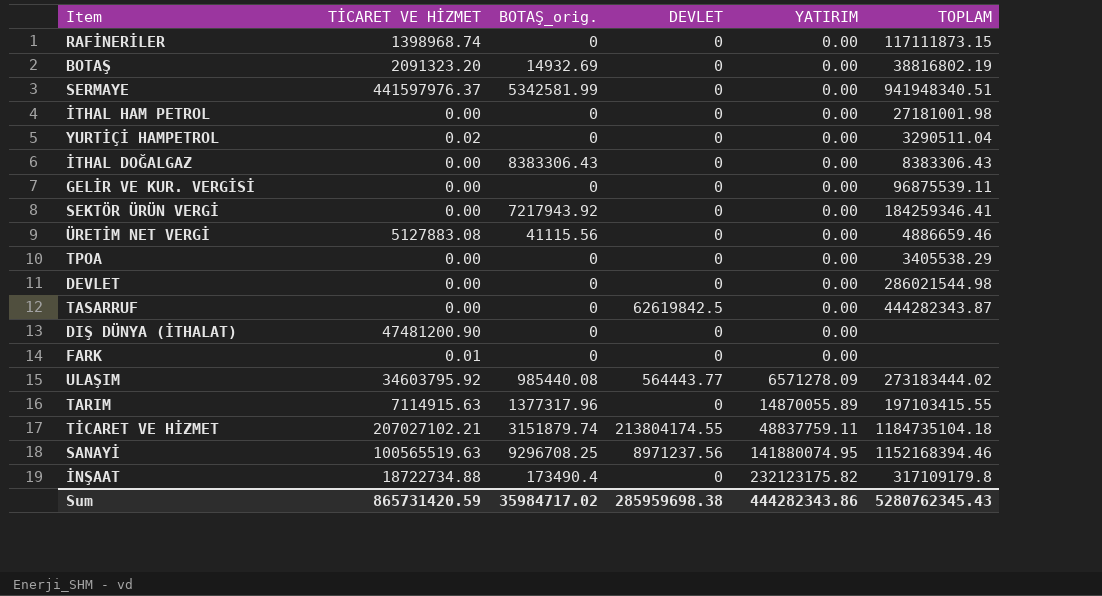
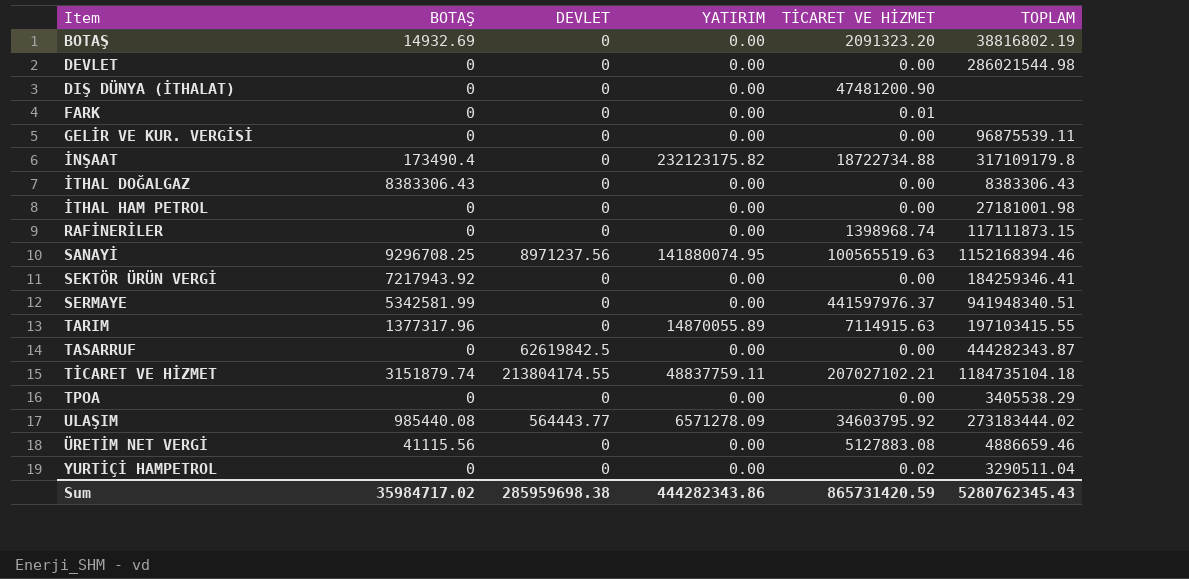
row order: YATIRIM ascending -> Item ascending
column name: BOTAŞ_orig. -> BOTAŞ
column TİCARET VE HİZMET | position: 2 -> 5

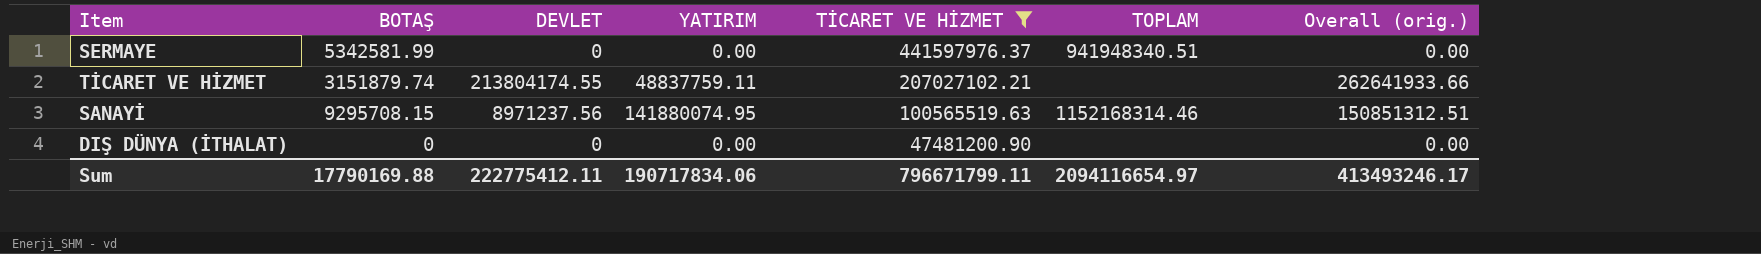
filter: none -> TİCARET VE HİZMET >= 47481200.90
row order: Item ascending -> TİCARET VE HİZMET descending
column Overall (orig.) | formula: none -> [DEVLET] + [YATIRIM]
TİCARET VE HİZMET | TOPLAM: 1184735104.18 -> none
SANAYİ | BOTAŞ: 9296708.25 -> 9295708.15
SANAYİ | TOPLAM: 1152168394.46 -> 1152168314.46
Sum | BOTAŞ: 35984717.02 -> 17790169.88
Sum | DEVLET: 285959698.38 -> 222775412.11
Sum | YATIRIM: 444282343.86 -> 190717834.06
Sum | TİCARET VE HİZMET: 865731420.59 -> 796671799.11
Sum | TOPLAM: 5280762345.43 -> 2094116654.97

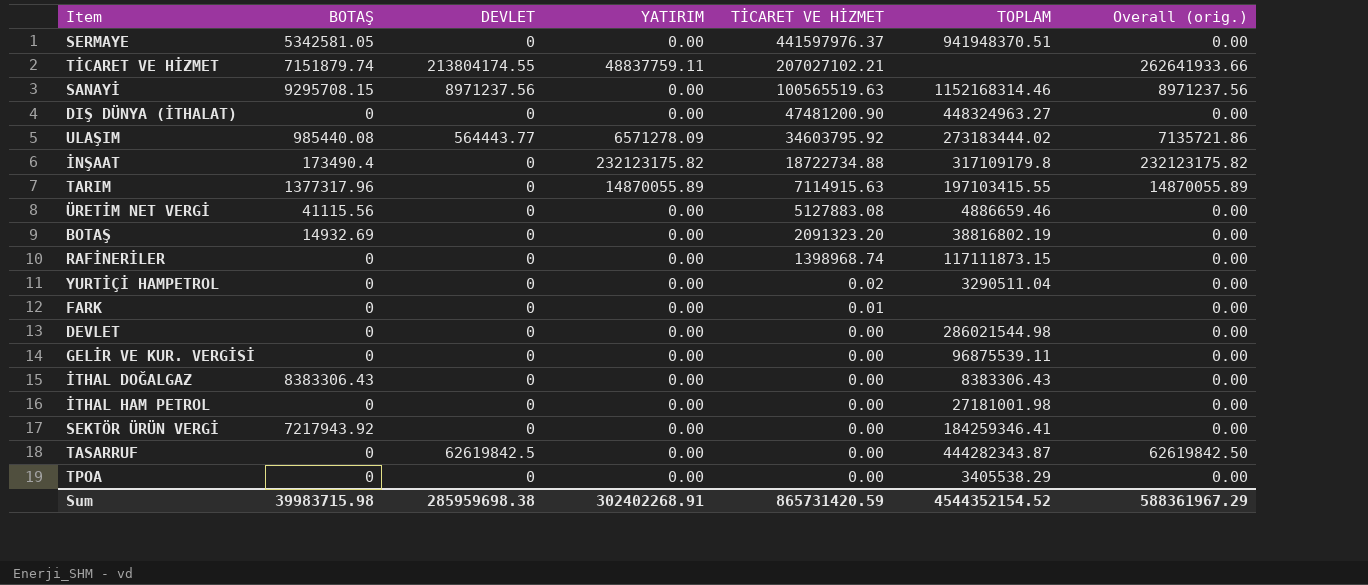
filter: TİCARET VE HİZMET >= 47481200.90 -> none
SERMAYE | BOTAŞ: 5342581.99 -> 5342581.05
SERMAYE | TOPLAM: 941948340.51 -> 941948370.51
TİCARET VE HİZMET | BOTAŞ: 3151879.74 -> 7151879.74
SANAYİ | YATIRIM: 141880074.95 -> 0.00
SANAYİ | Overall (orig.): 150851312.51 -> 8971237.56
DIŞ DÜNYA (İTHALAT) | TOPLAM: none -> 448324963.27
Sum | BOTAŞ: 17790169.88 -> 39983715.98
Sum | DEVLET: 222775412.11 -> 285959698.38
Sum | YATIRIM: 190717834.06 -> 302402268.91
Sum | TİCARET VE HİZMET: 796671799.11 -> 865731420.59
Sum | TOPLAM: 2094116654.97 -> 4544352154.52
Sum | Overall (orig.): 413493246.17 -> 588361967.29

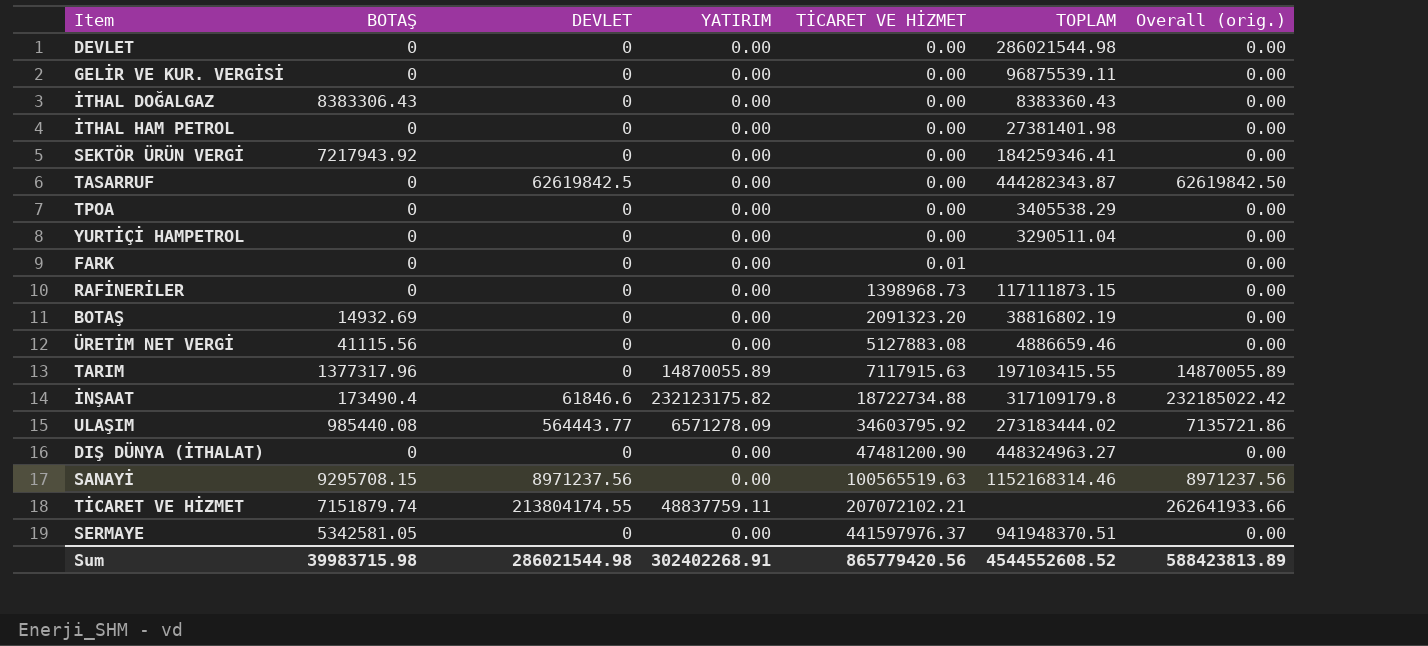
row order: TİCARET VE HİZMET descending -> TİCARET VE HİZMET ascending
İTHAL DOĞALGAZ | TOPLAM: 8383306.43 -> 8383360.43
İTHAL HAM PETROL | TOPLAM: 27181001.98 -> 27381401.98
YURTİÇİ HAMPETROL | TİCARET VE HİZMET: 0.02 -> 0.00
RAFİNERİLER | TİCARET VE HİZMET: 1398968.74 -> 1398968.73
TARIM | TİCARET VE HİZMET: 7114915.63 -> 7117915.63
İNŞAAT | DEVLET: 0 -> 61846.6
İNŞAAT | Overall (orig.): 232123175.82 -> 232185022.42
TİCARET VE HİZMET | TİCARET VE HİZMET: 207027102.21 -> 207072102.21
Sum | DEVLET: 285959698.38 -> 286021544.98
Sum | TİCARET VE HİZMET: 865731420.59 -> 865779420.56
Sum | TOPLAM: 4544352154.52 -> 4544552608.52
Sum | Overall (orig.): 588361967.29 -> 588423813.89

